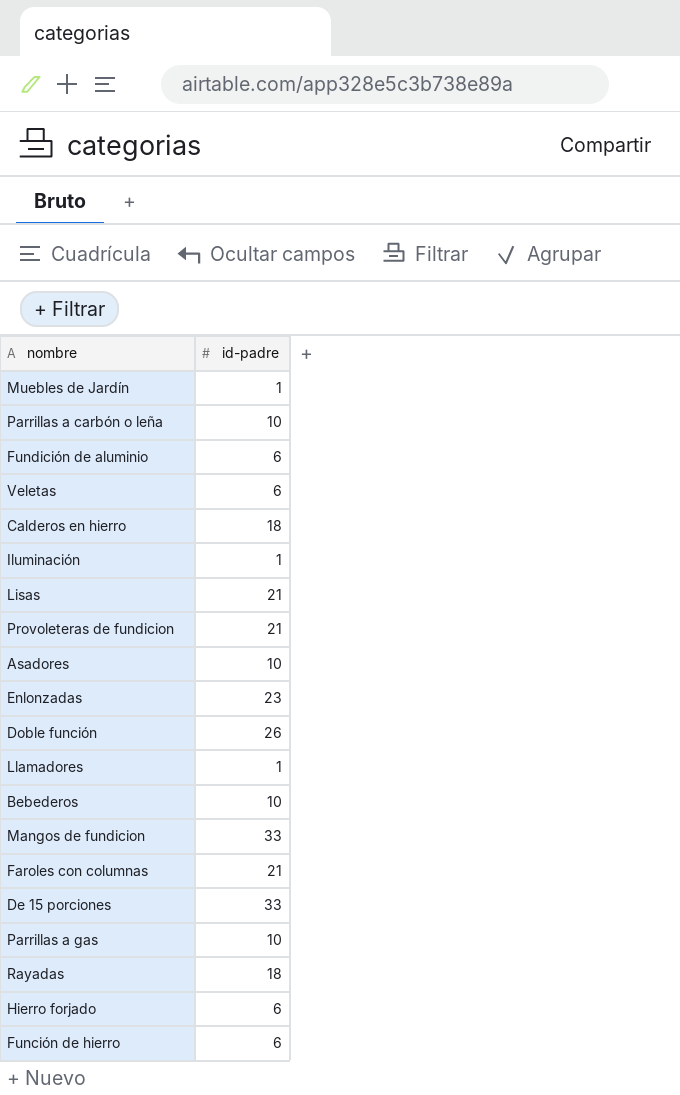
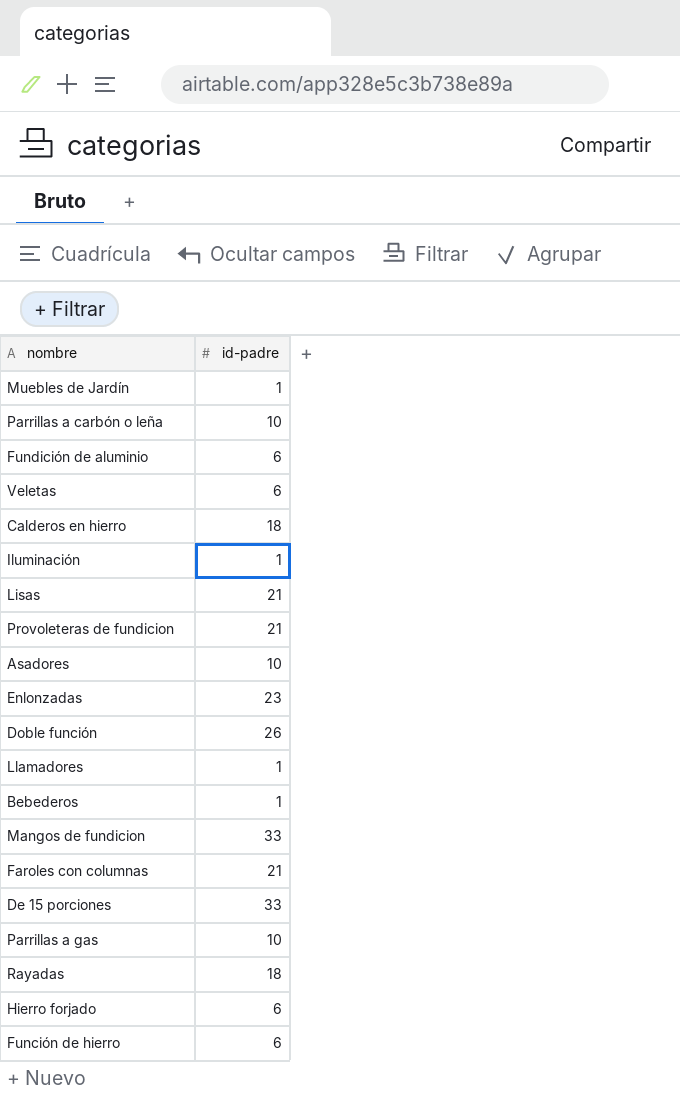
Bebederos | id-padre: 10 -> 1

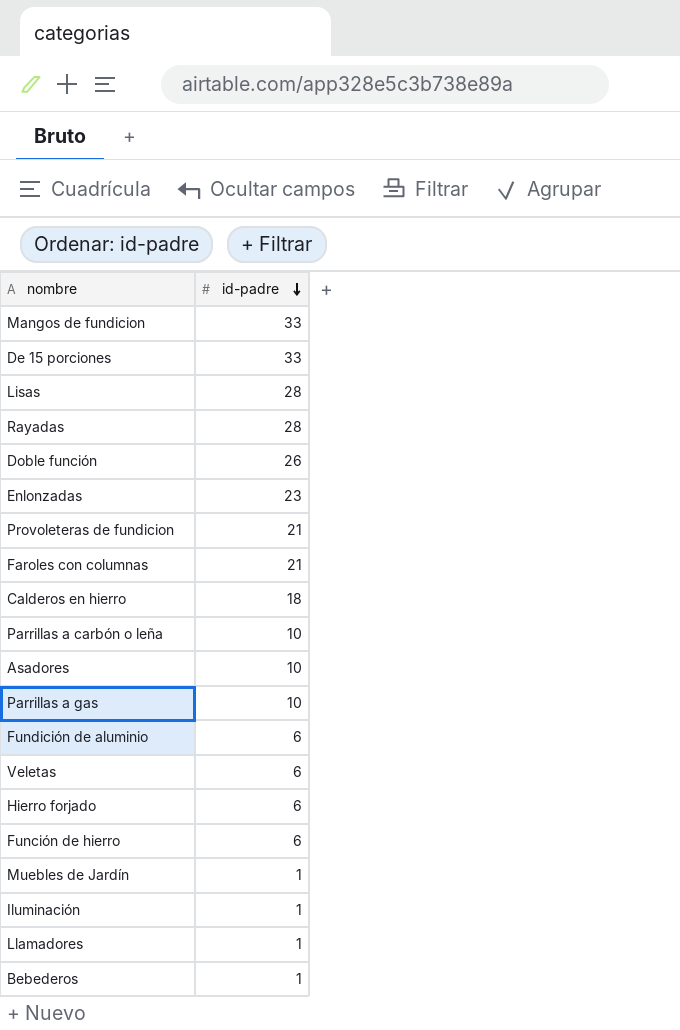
row order: none -> id-padre descending
Lisas | id-padre: 21 -> 28
Rayadas | id-padre: 18 -> 28

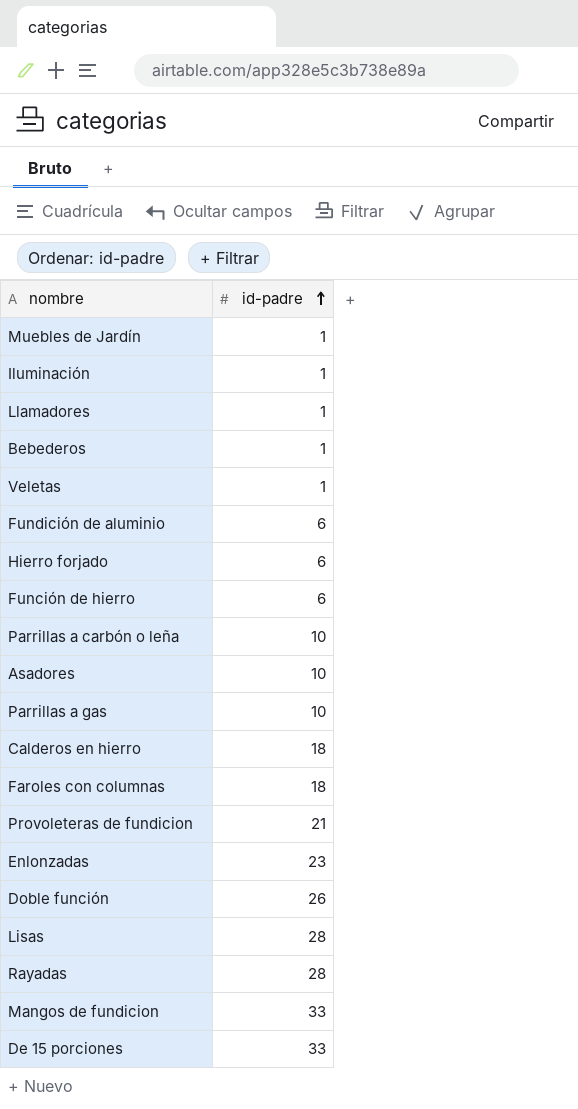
row order: id-padre descending -> id-padre ascending
Veletas | id-padre: 6 -> 1
Faroles con columnas | id-padre: 21 -> 18

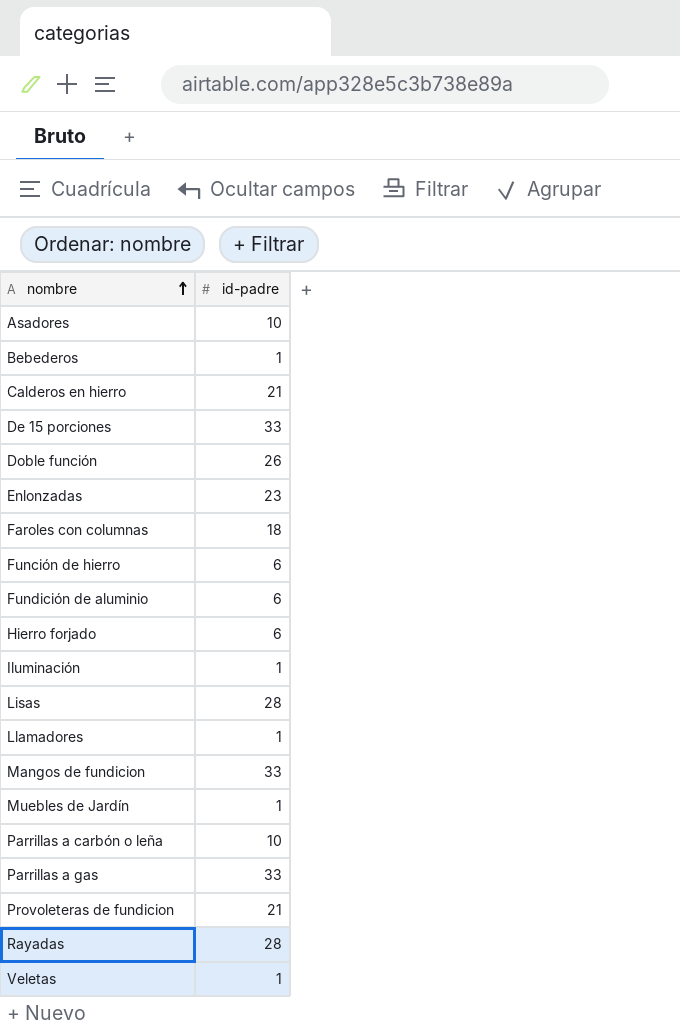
row order: id-padre ascending -> nombre ascending
Calderos en hierro | id-padre: 18 -> 21
Parrillas a gas | id-padre: 10 -> 33

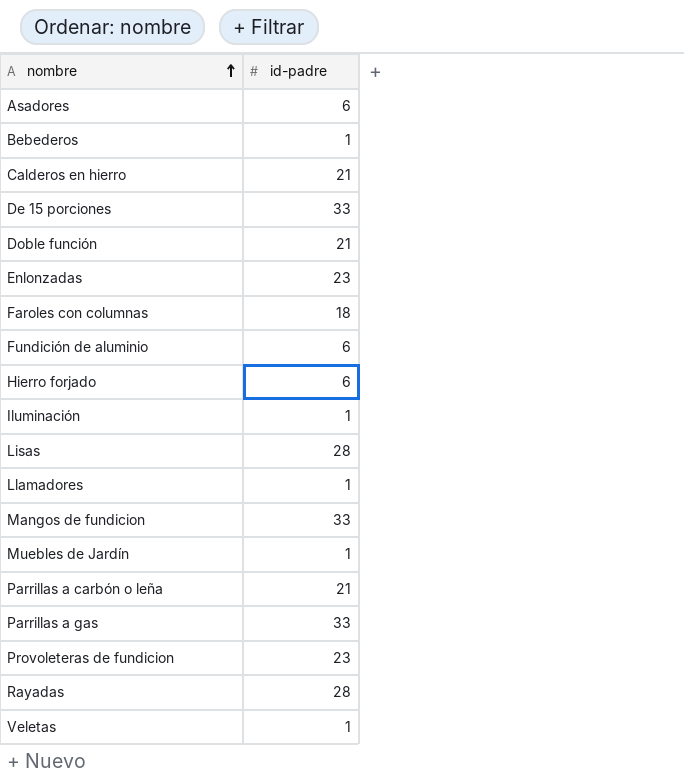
row Función de hierro: 6 -> none
Asadores | id-padre: 10 -> 6
Doble función | id-padre: 26 -> 21
Parrillas a carbón o leña | id-padre: 10 -> 21
Provoleteras de fundicion | id-padre: 21 -> 23

